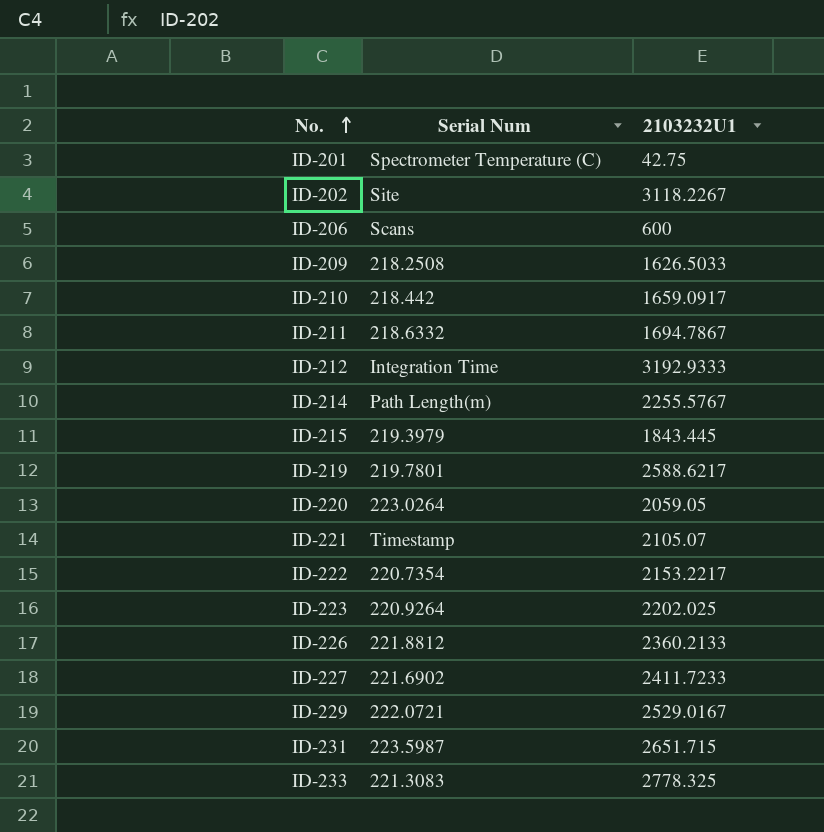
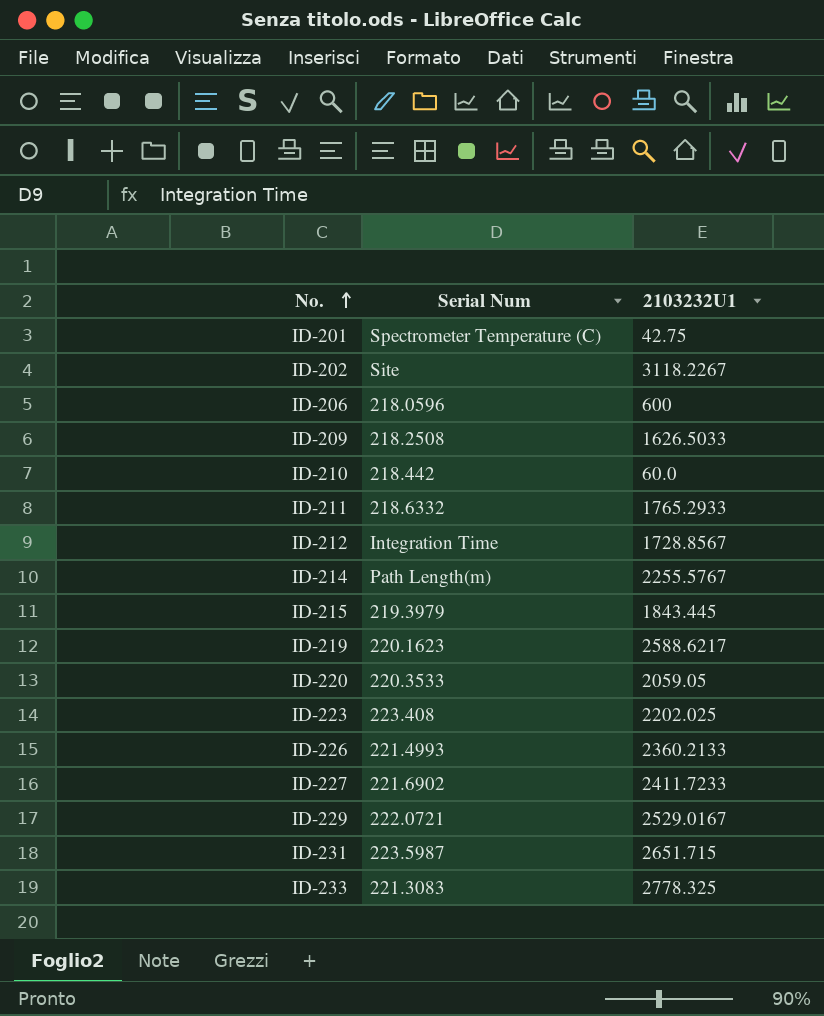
row ID-221: Timestamp | 2105.07 -> none
row ID-222: 220.7354 | 2153.2217 -> none
ID-206 | Serial Num: Scans -> 218.0596
ID-210 | 2103232U1: 1659.0917 -> 60.0
ID-211 | 2103232U1: 1694.7867 -> 1765.2933
ID-212 | 2103232U1: 3192.9333 -> 1728.8567
ID-219 | Serial Num: 219.7801 -> 220.1623
ID-220 | Serial Num: 223.0264 -> 220.3533
ID-223 | Serial Num: 220.9264 -> 223.408
ID-226 | Serial Num: 221.8812 -> 221.4993

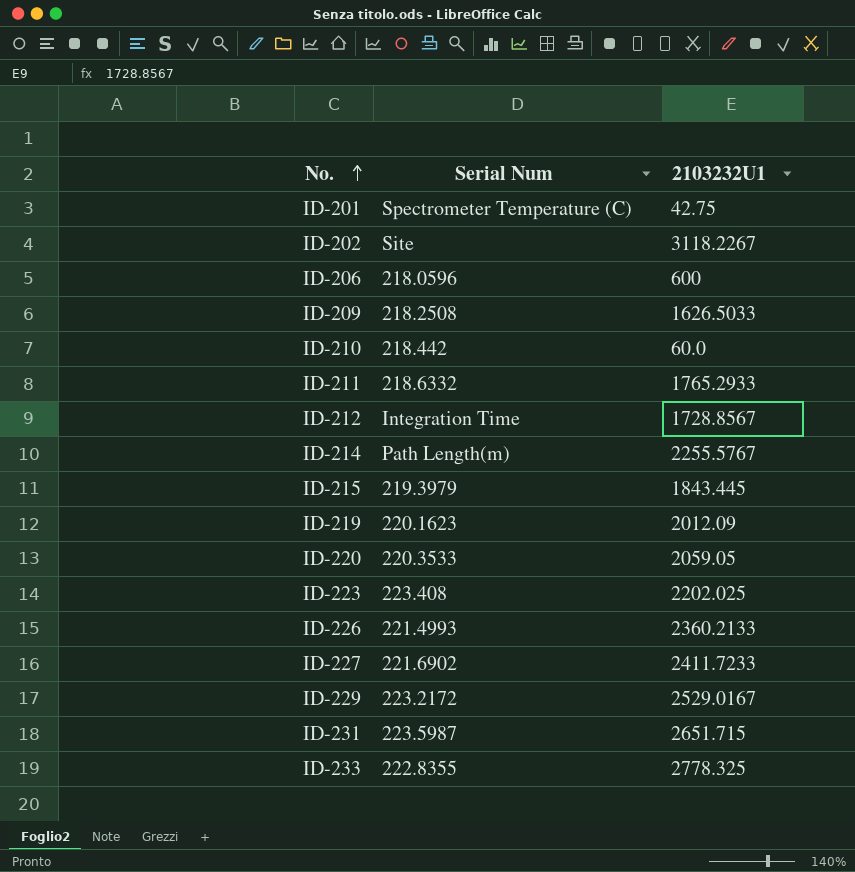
ID-219 | 2103232U1: 2588.6217 -> 2012.09
ID-229 | Serial Num: 222.0721 -> 223.2172
ID-233 | Serial Num: 221.3083 -> 222.8355

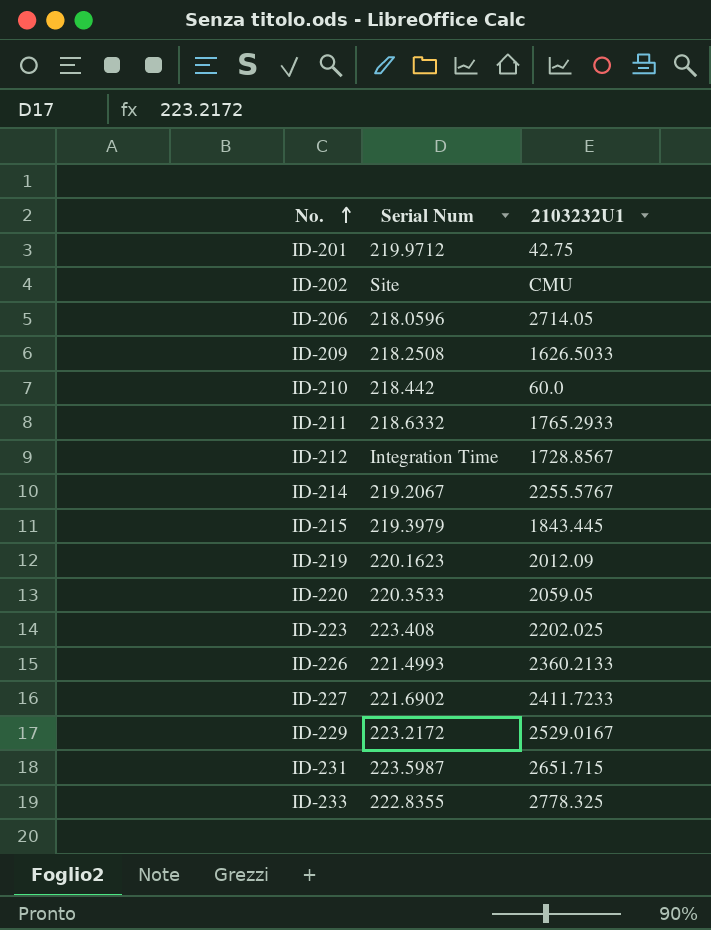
ID-201 | Serial Num: Spectrometer Temperature (C) -> 219.9712
ID-202 | 2103232U1: 3118.2267 -> CMU
ID-206 | 2103232U1: 600 -> 2714.05
ID-214 | Serial Num: Path Length(m) -> 219.2067

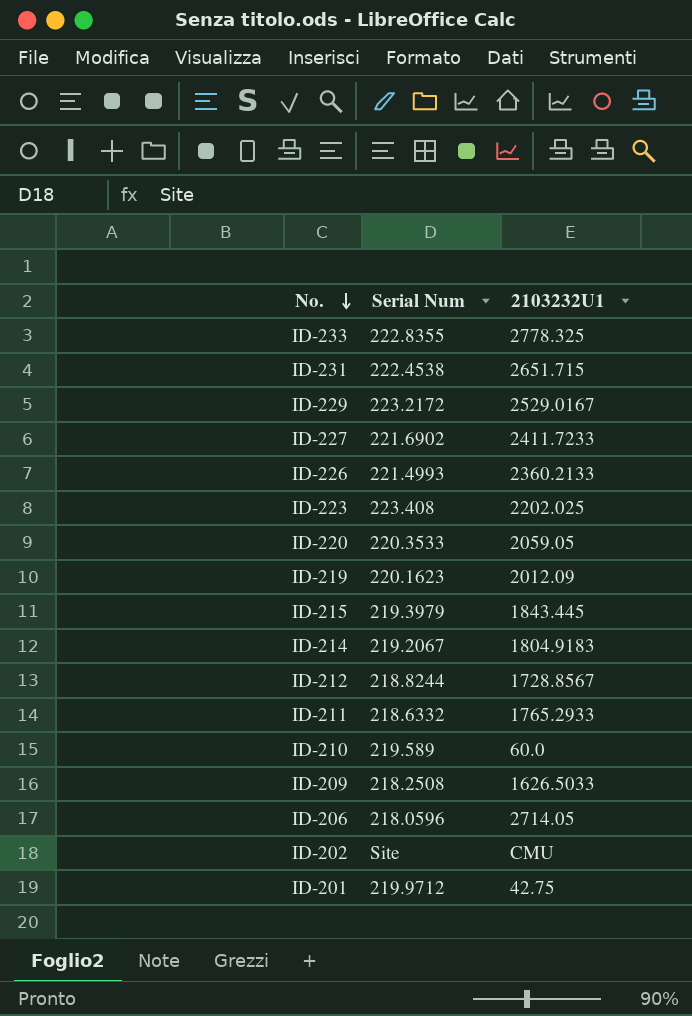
row order: No. ascending -> No. descending
ID-231 | Serial Num: 223.5987 -> 222.4538
ID-214 | 2103232U1: 2255.5767 -> 1804.9183
ID-212 | Serial Num: Integration Time -> 218.8244
ID-210 | Serial Num: 218.442 -> 219.589

